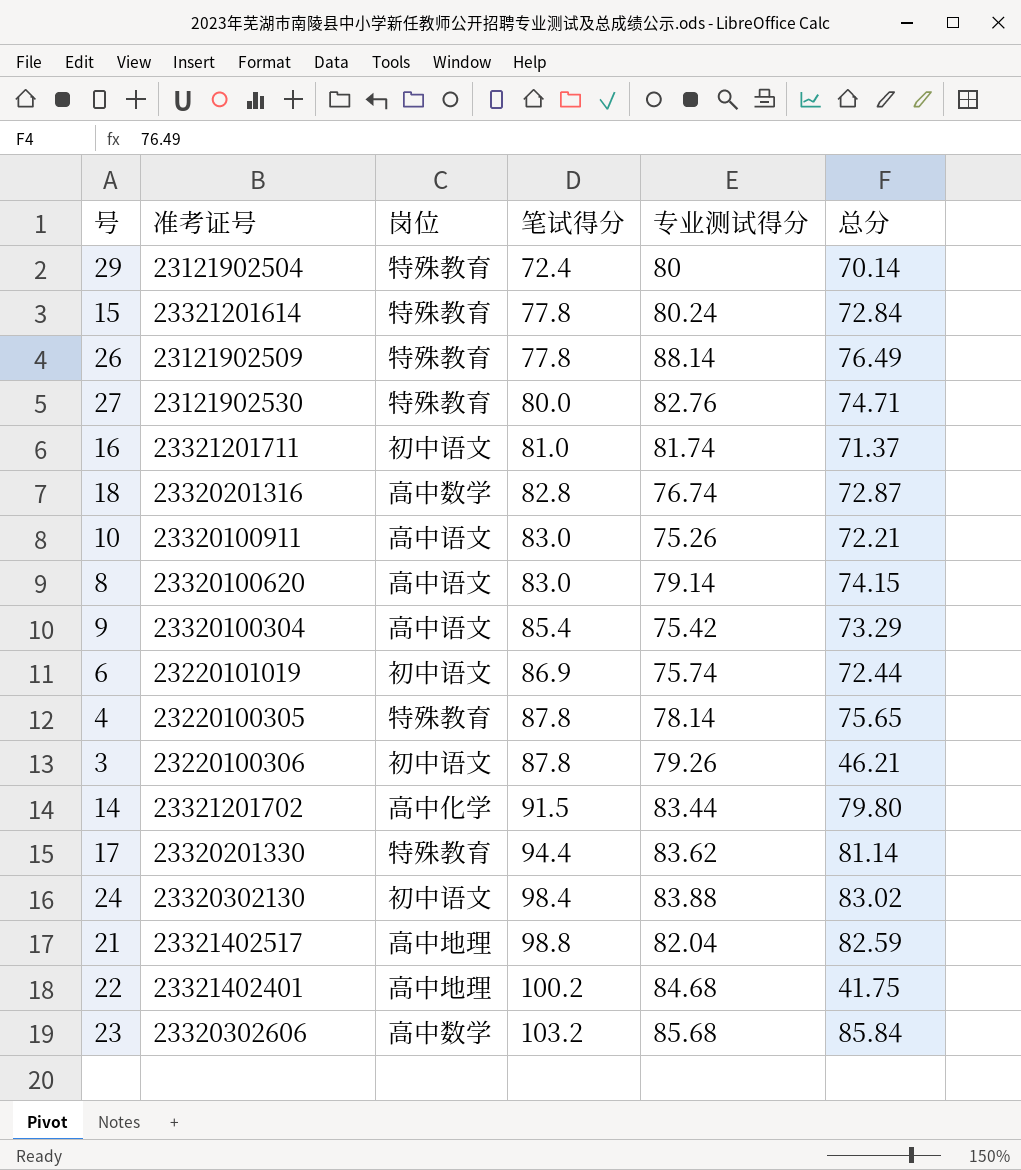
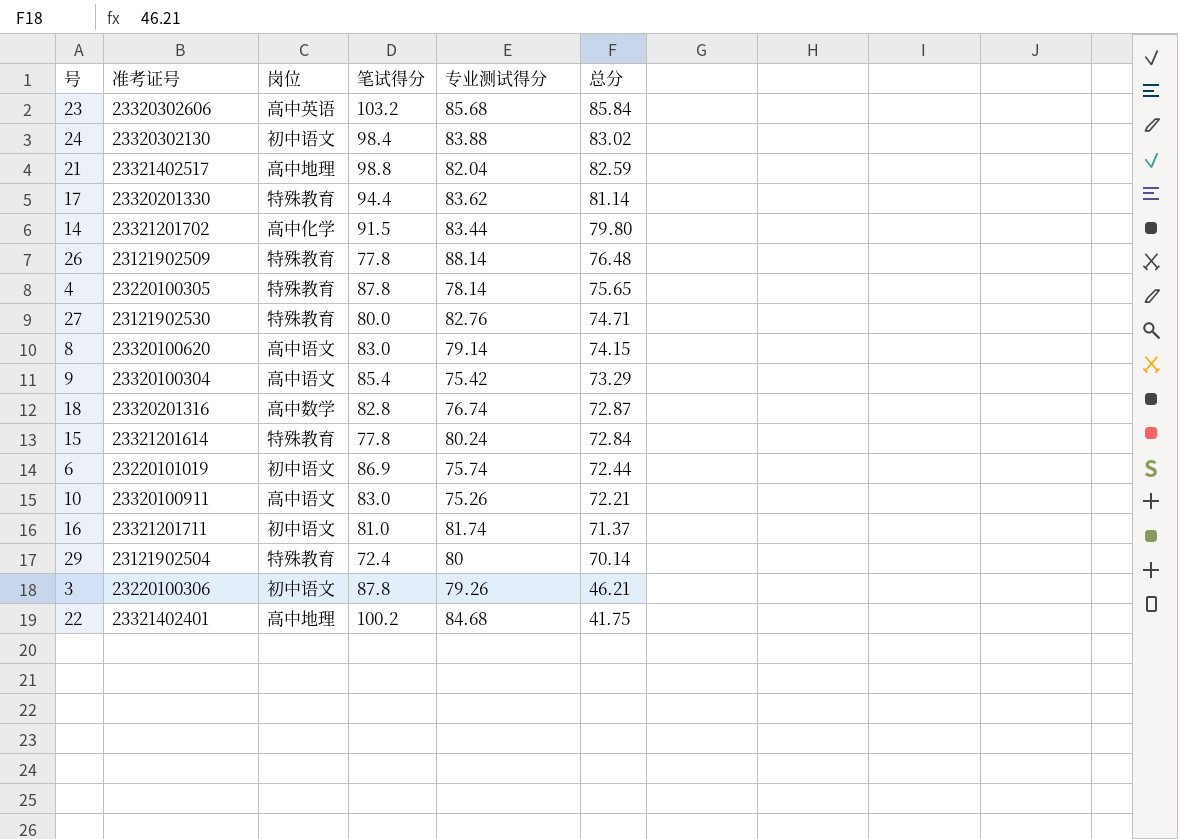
row order: 笔试得分 ascending -> 总分 descending
23 | 岗位: 高中数学 -> 高中英语
26 | 总分: 76.49 -> 76.48

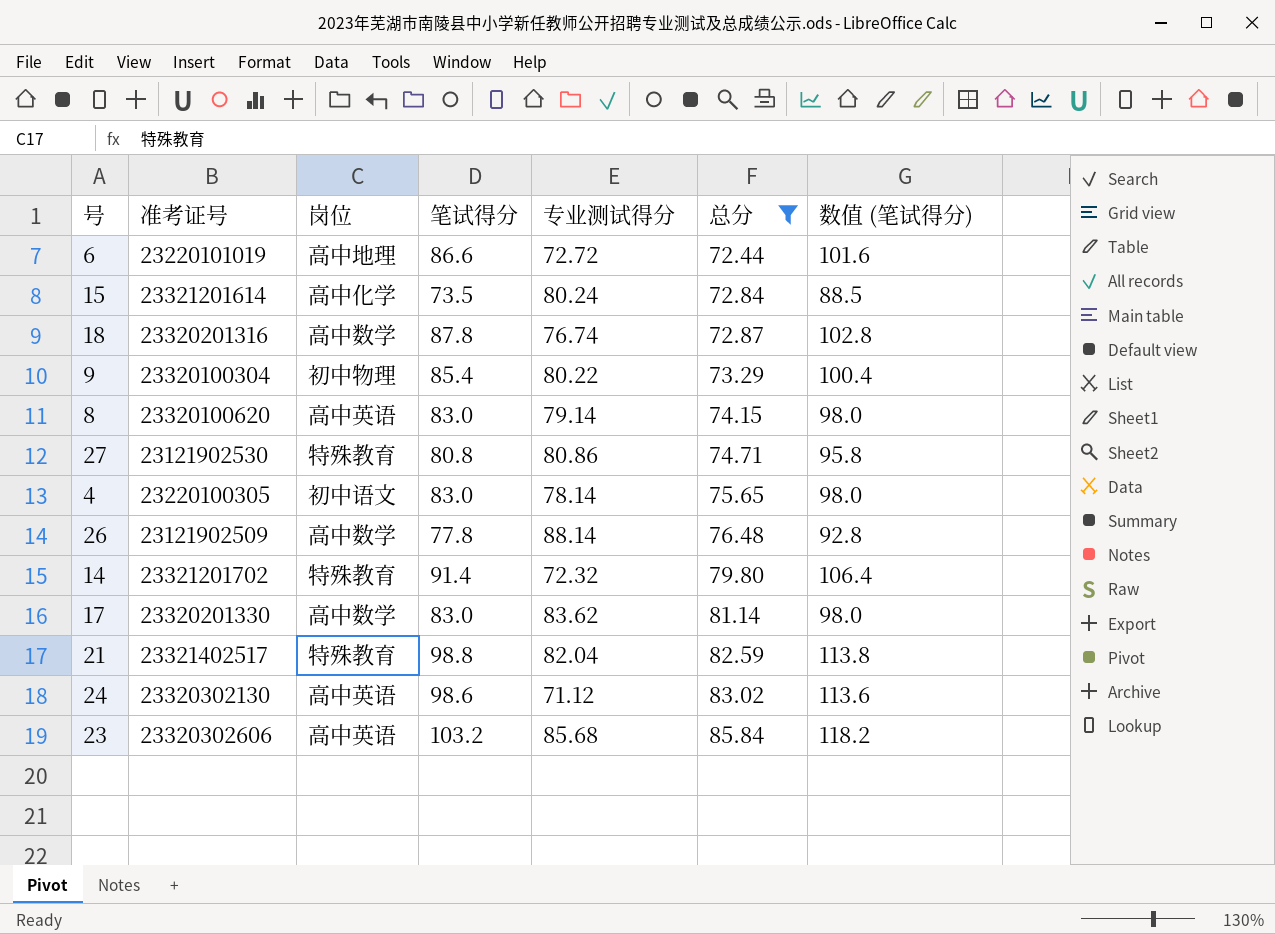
filter: none -> 总分 >= 72.44
row order: 总分 descending -> 总分 ascending
column 数值 (笔试得分) | formula: none -> [笔试得分] + 15
6 | 岗位: 初中语文 -> 高中地理
6 | 笔试得分: 86.9 -> 86.6
6 | 专业测试得分: 75.74 -> 72.72
15 | 岗位: 特殊教育 -> 高中化学
15 | 笔试得分: 77.8 -> 73.5
18 | 笔试得分: 82.8 -> 87.8
9 | 岗位: 高中语文 -> 初中物理
9 | 专业测试得分: 75.42 -> 80.22
8 | 岗位: 高中语文 -> 高中英语
27 | 笔试得分: 80.0 -> 80.8
27 | 专业测试得分: 82.76 -> 80.86
4 | 岗位: 特殊教育 -> 初中语文
4 | 笔试得分: 87.8 -> 83.0
26 | 岗位: 特殊教育 -> 高中数学
14 | 岗位: 高中化学 -> 特殊教育
14 | 笔试得分: 91.5 -> 91.4
14 | 专业测试得分: 83.44 -> 72.32
17 | 岗位: 特殊教育 -> 高中数学
17 | 笔试得分: 94.4 -> 83.0
21 | 岗位: 高中地理 -> 特殊教育
24 | 岗位: 初中语文 -> 高中英语
24 | 笔试得分: 98.4 -> 98.6
24 | 专业测试得分: 83.88 -> 71.12

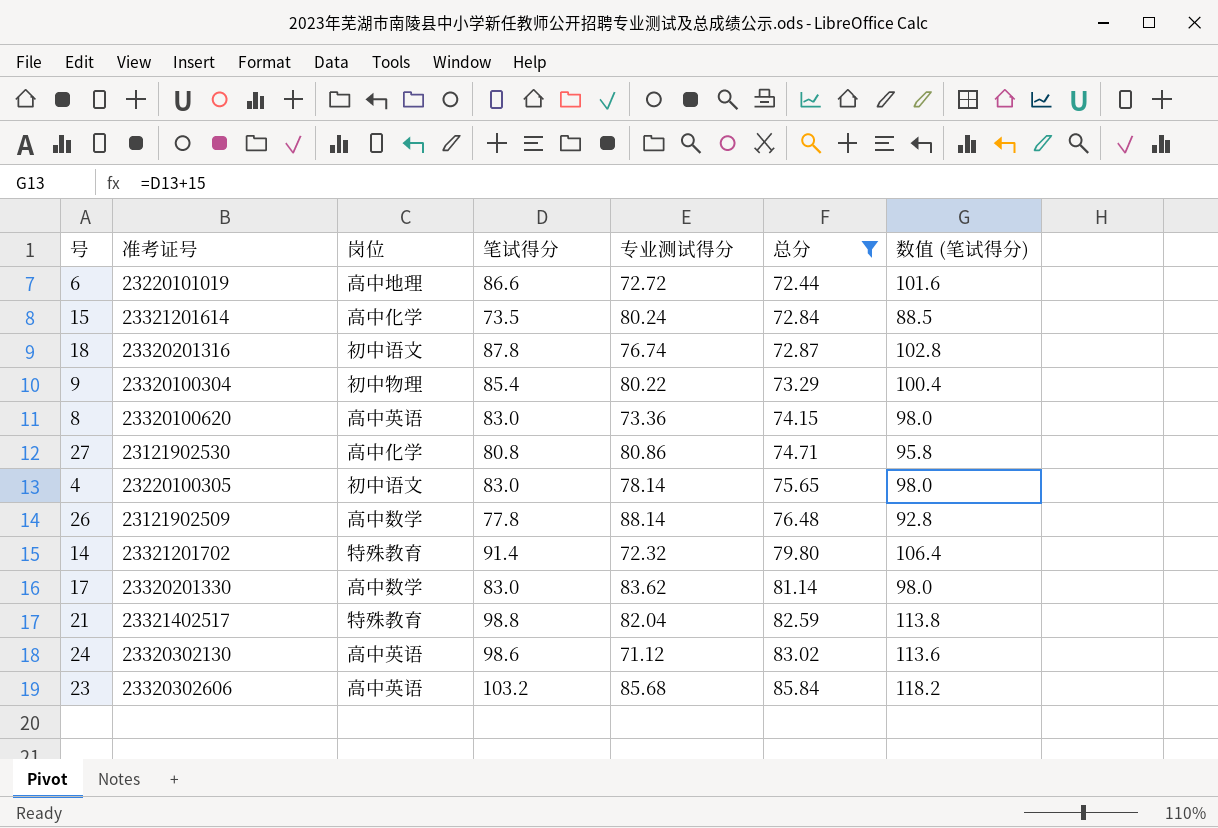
18 | 岗位: 高中数学 -> 初中语文
8 | 专业测试得分: 79.14 -> 73.36
27 | 岗位: 特殊教育 -> 高中化学

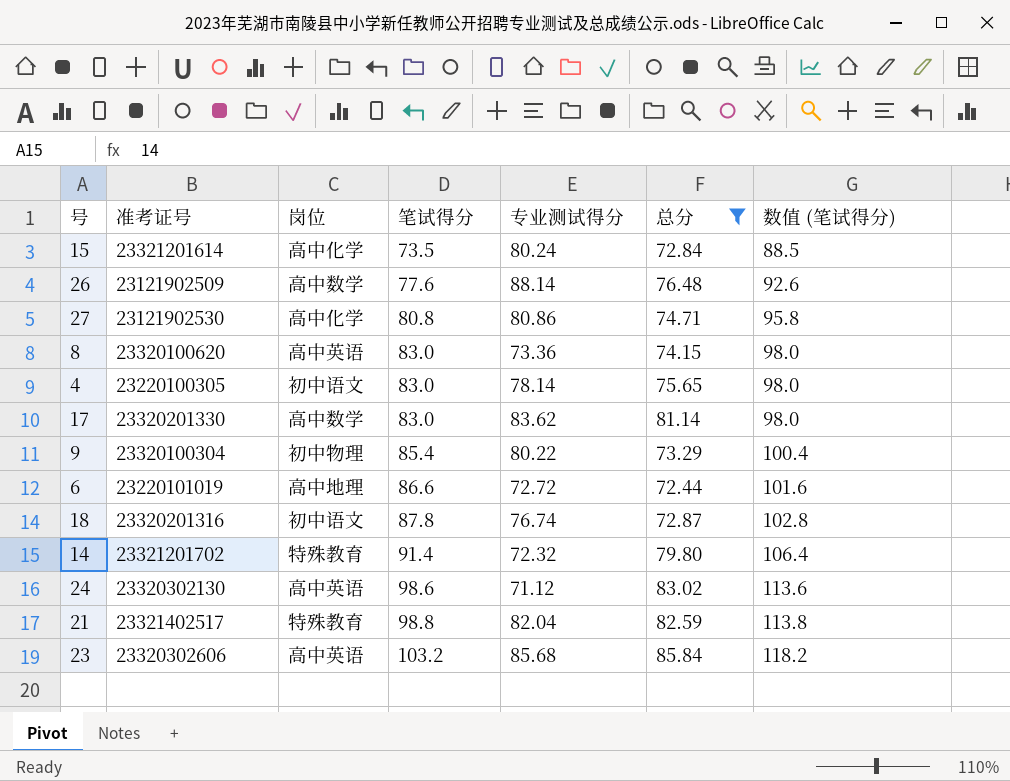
row order: 总分 ascending -> 笔试得分 ascending
26 | 笔试得分: 77.8 -> 77.6
26 | 数值 (笔试得分): 92.8 -> 92.6

